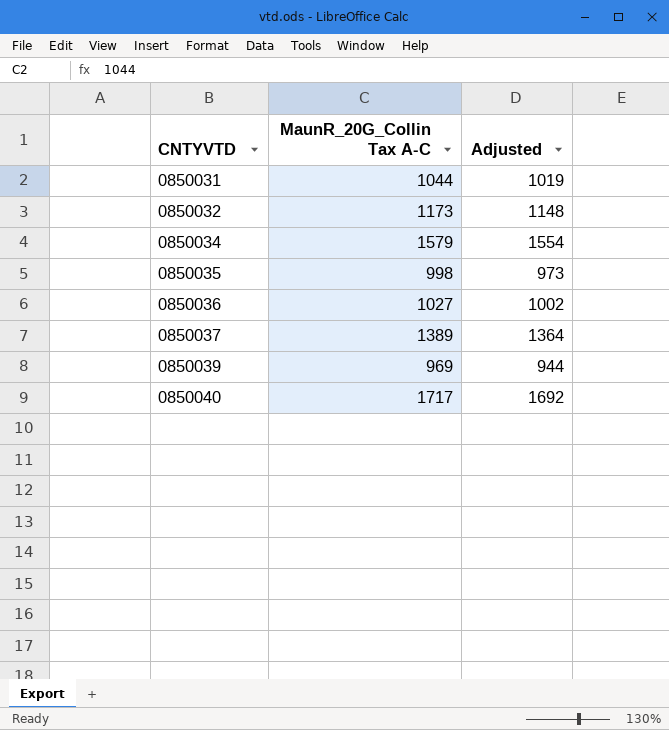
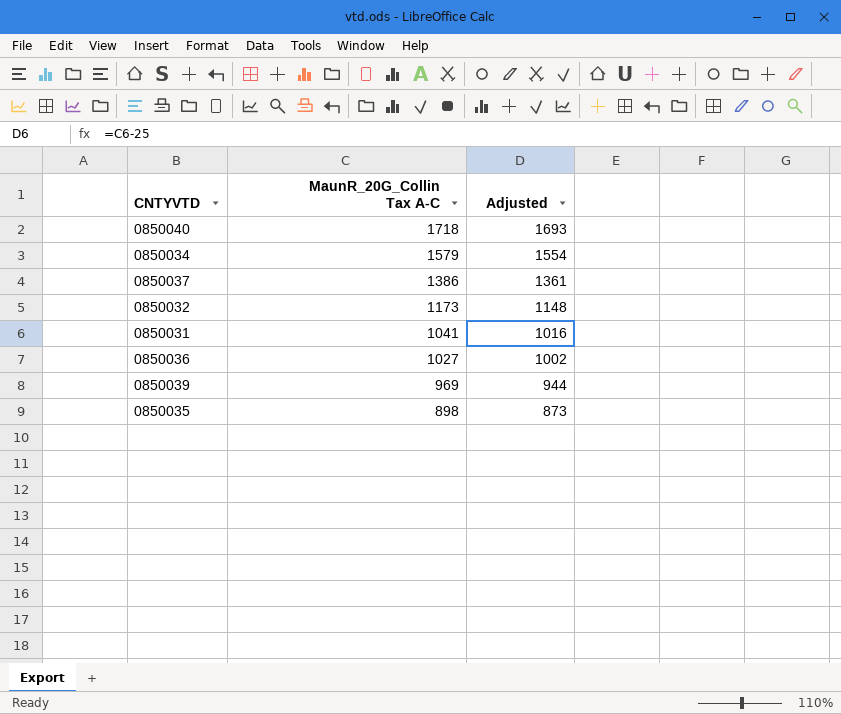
row order: CNTYVTD ascending -> MaunR_20G_Collin Tax A-C descending
0850040 | MaunR_20G_Collin Tax A-C: 1717 -> 1718
0850040 | Adjusted: 1692 -> 1693
0850037 | MaunR_20G_Collin Tax A-C: 1389 -> 1386
0850037 | Adjusted: 1364 -> 1361
0850031 | MaunR_20G_Collin Tax A-C: 1044 -> 1041
0850031 | Adjusted: 1019 -> 1016
0850035 | MaunR_20G_Collin Tax A-C: 998 -> 898
0850035 | Adjusted: 973 -> 873

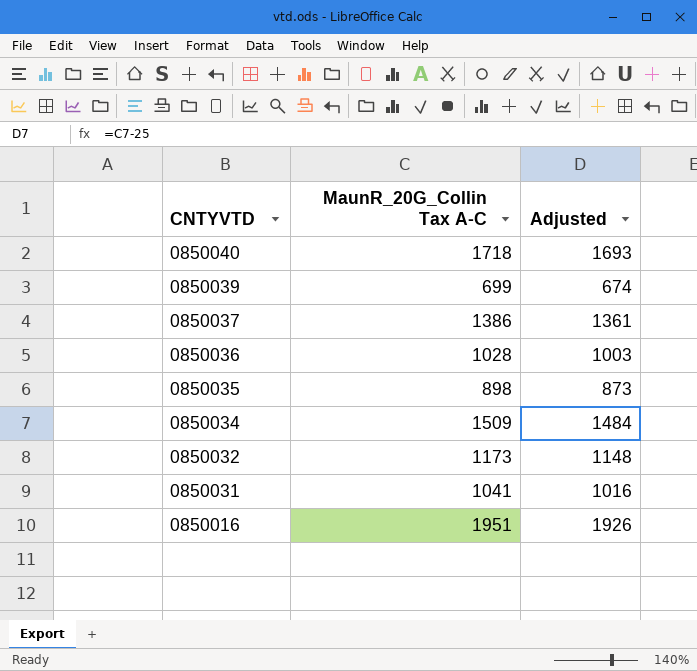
row order: MaunR_20G_Collin Tax A-C descending -> CNTYVTD descending
0850039 | MaunR_20G_Collin Tax A-C: 969 -> 699
0850039 | Adjusted: 944 -> 674
0850036 | MaunR_20G_Collin Tax A-C: 1027 -> 1028
0850036 | Adjusted: 1002 -> 1003
0850034 | MaunR_20G_Collin Tax A-C: 1579 -> 1509
0850034 | Adjusted: 1554 -> 1484
row 0850016: none -> 1951 | 1926

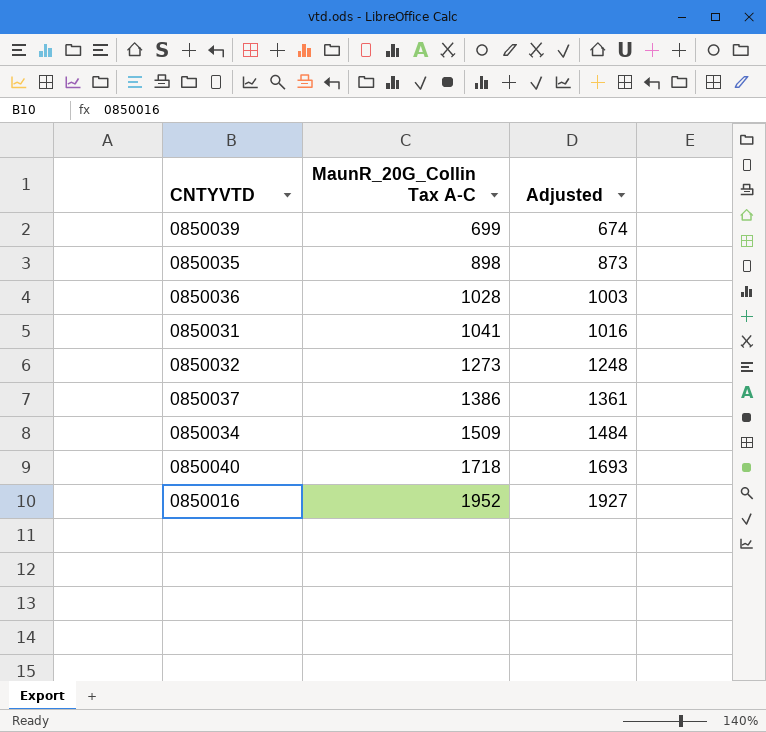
row order: CNTYVTD descending -> MaunR_20G_Collin Tax A-C ascending
0850032 | MaunR_20G_Collin Tax A-C: 1173 -> 1273
0850032 | Adjusted: 1148 -> 1248
0850016 | MaunR_20G_Collin Tax A-C: 1951 -> 1952
0850016 | Adjusted: 1926 -> 1927

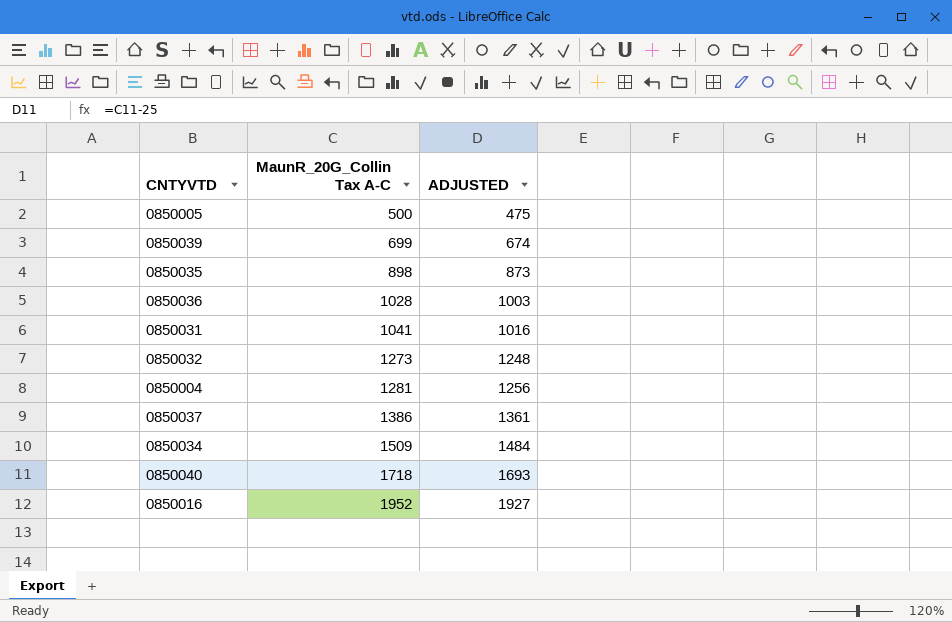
column name: Adjusted -> ADJUSTED
row 0850005: none -> 500 | 475
row 0850004: none -> 1281 | 1256

